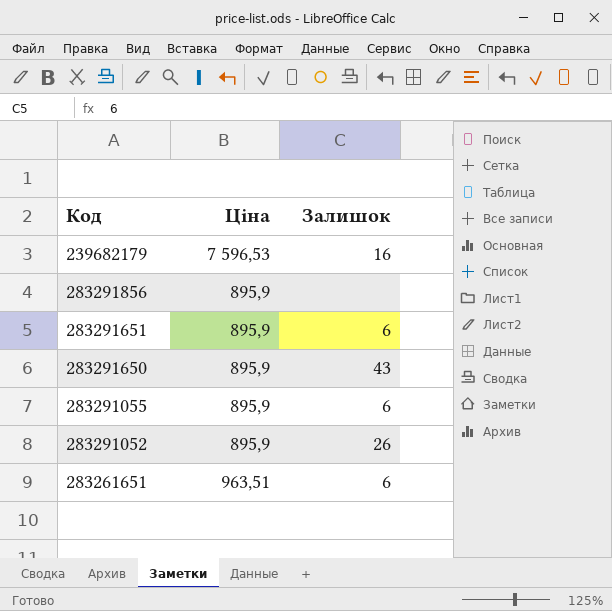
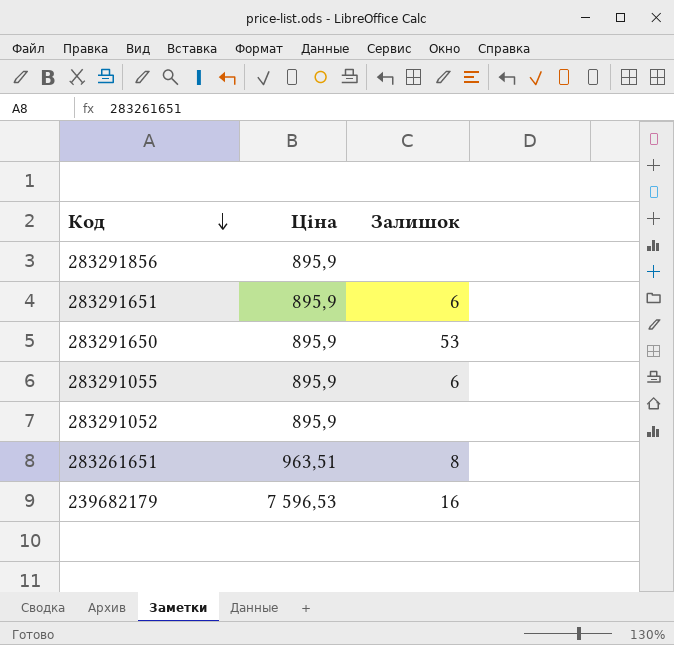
row order: none -> Код descending
283291650 | Залишок: 43 -> 53
283291052 | Залишок: 26 -> none
283261651 | Залишок: 6 -> 8

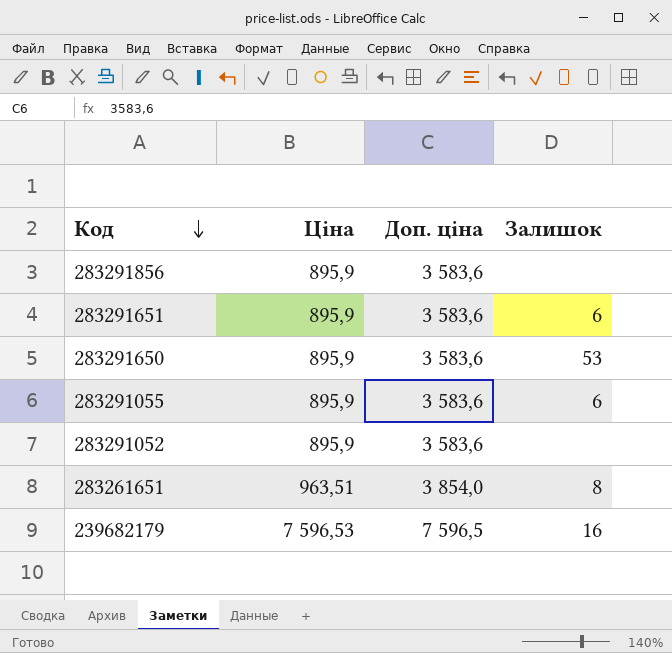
column Доп. ціна | position: none -> 3

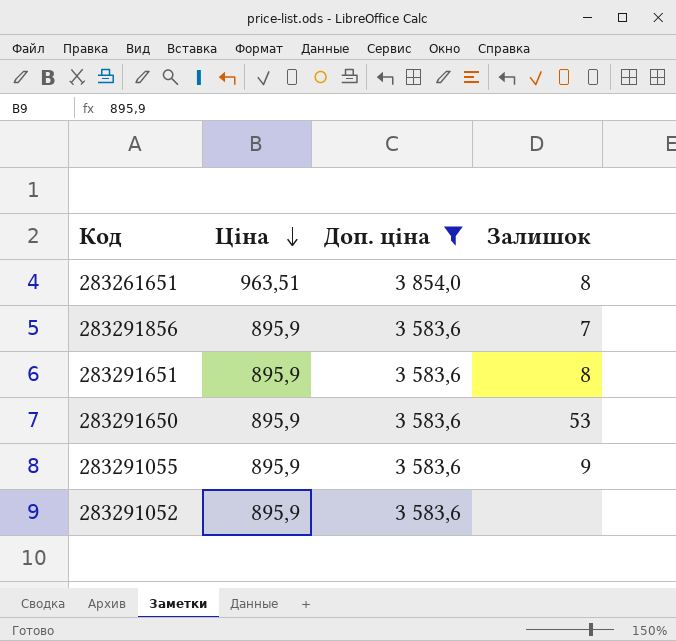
filter: none -> Доп. ціна != 7 596,5
row order: Код descending -> Ціна descending
283291856 | Залишок: none -> 7
283291651 | Залишок: 6 -> 8
283291055 | Залишок: 6 -> 9

